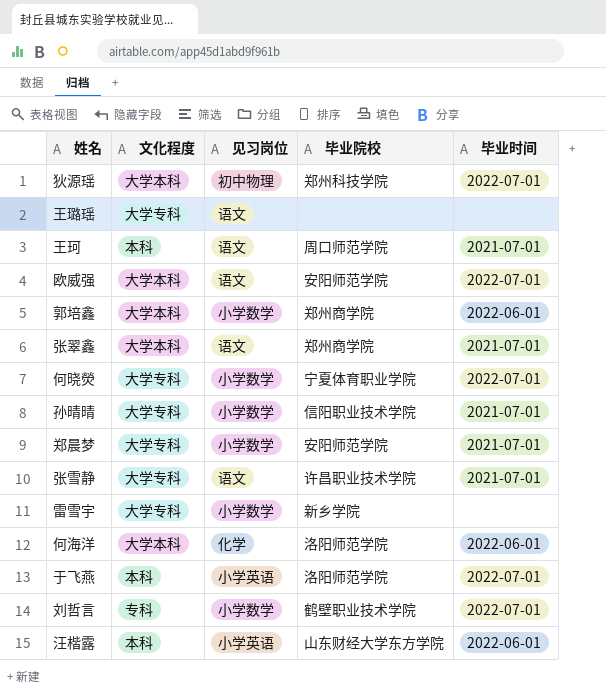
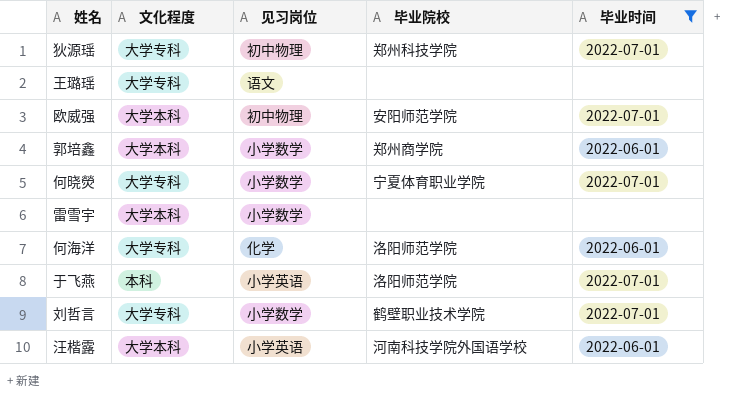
filter: none -> 毕业时间 != 2021-07-01
狄源瑶 | 文化程度: 大学本科 -> 大学专科
欧威强 | 见习岗位: 语文 -> 初中物理
雷雪宇 | 文化程度: 大学专科 -> 大学本科
雷雪宇 | 毕业院校: 新乡学院 -> none
何海洋 | 文化程度: 大学本科 -> 大学专科
刘哲言 | 文化程度: 专科 -> 大学专科
汪楷露 | 文化程度: 本科 -> 大学本科
汪楷露 | 毕业院校: 山东财经大学东方学院 -> 河南科技学院外国语学校

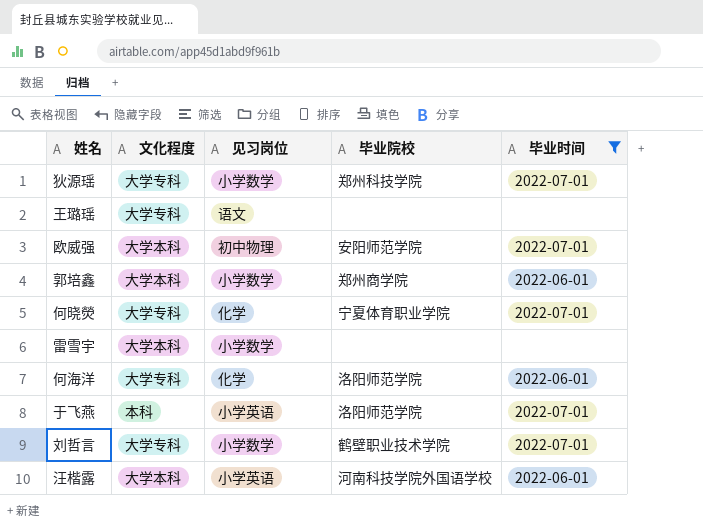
狄源瑶 | 见习岗位: 初中物理 -> 小学数学
何晓熒 | 见习岗位: 小学数学 -> 化学

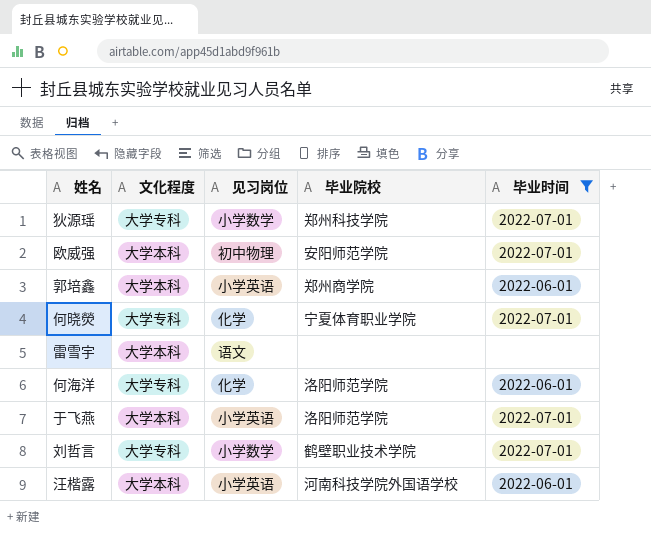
row 王璐瑶: 大学专科 | 语文 | none | none -> none
郭培鑫 | 见习岗位: 小学数学 -> 小学英语
雷雪宇 | 见习岗位: 小学数学 -> 语文
于飞燕 | 文化程度: 本科 -> 大学本科

